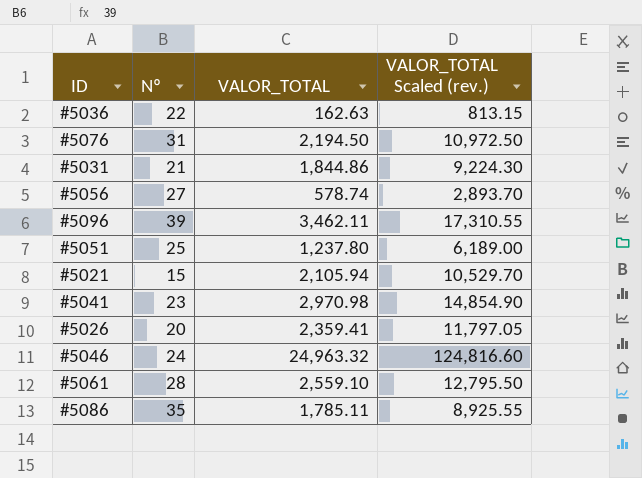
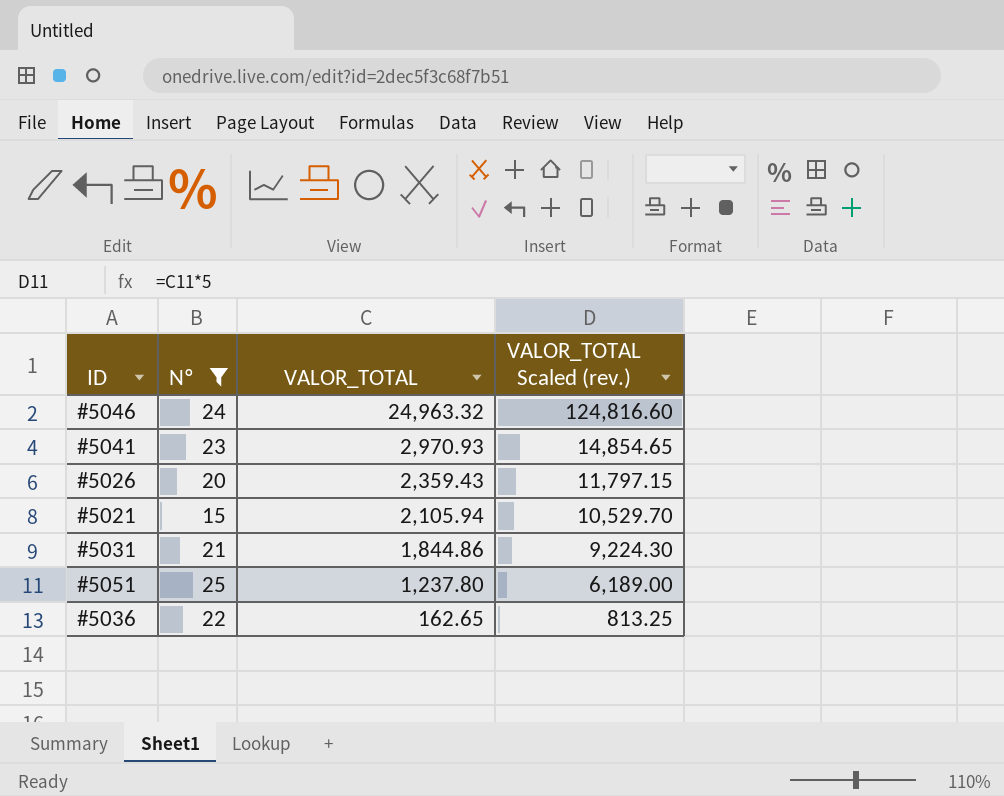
filter: none -> Nº <= 25
row order: none -> VALOR_TOTAL descending
#5041 | VALOR_TOTAL: 2,970.98 -> 2,970.93
#5041 | VALOR_TOTAL Scaled (rev.): 14,854.90 -> 14,854.65
#5026 | VALOR_TOTAL: 2,359.41 -> 2,359.43
#5026 | VALOR_TOTAL Scaled (rev.): 11,797.05 -> 11,797.15
#5036 | VALOR_TOTAL: 162.63 -> 162.65
#5036 | VALOR_TOTAL Scaled (rev.): 813.15 -> 813.25

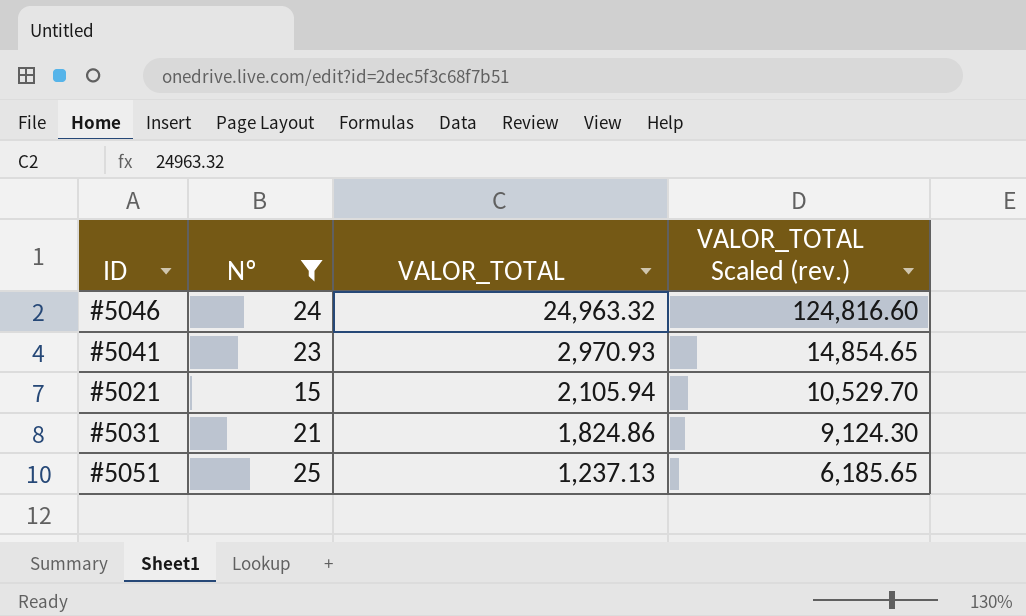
row #5026: 20 | 2,359.43 | 11,797.15 -> none
row #5036: 22 | 162.65 | 813.25 -> none
#5031 | VALOR_TOTAL: 1,844.86 -> 1,824.86
#5031 | VALOR_TOTAL Scaled (rev.): 9,224.30 -> 9,124.30
#5051 | VALOR_TOTAL: 1,237.80 -> 1,237.13
#5051 | VALOR_TOTAL Scaled (rev.): 6,189.00 -> 6,185.65

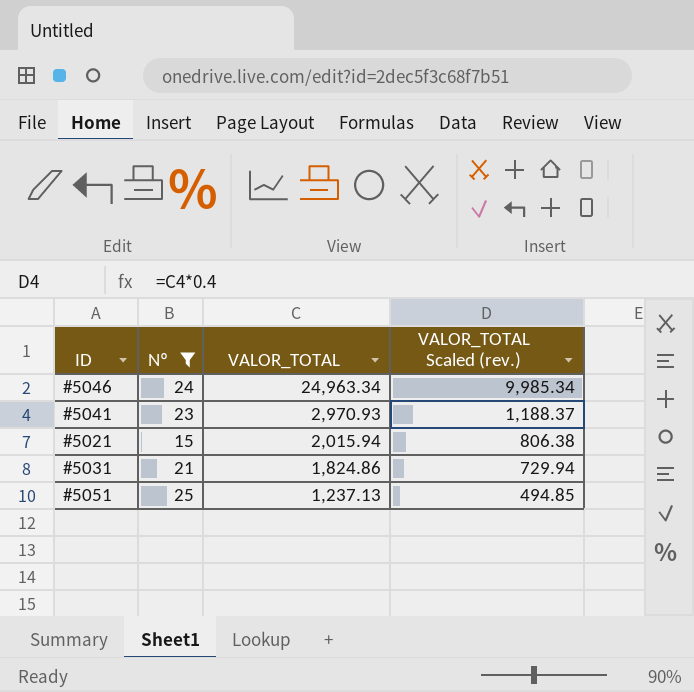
column VALOR_TOTAL Scaled (rev.) | formula: [VALOR_TOTAL] * 5 -> [VALOR_TOTAL] * 0.4
#5046 | VALOR_TOTAL: 24,963.32 -> 24,963.34
#5021 | VALOR_TOTAL: 2,105.94 -> 2,015.94

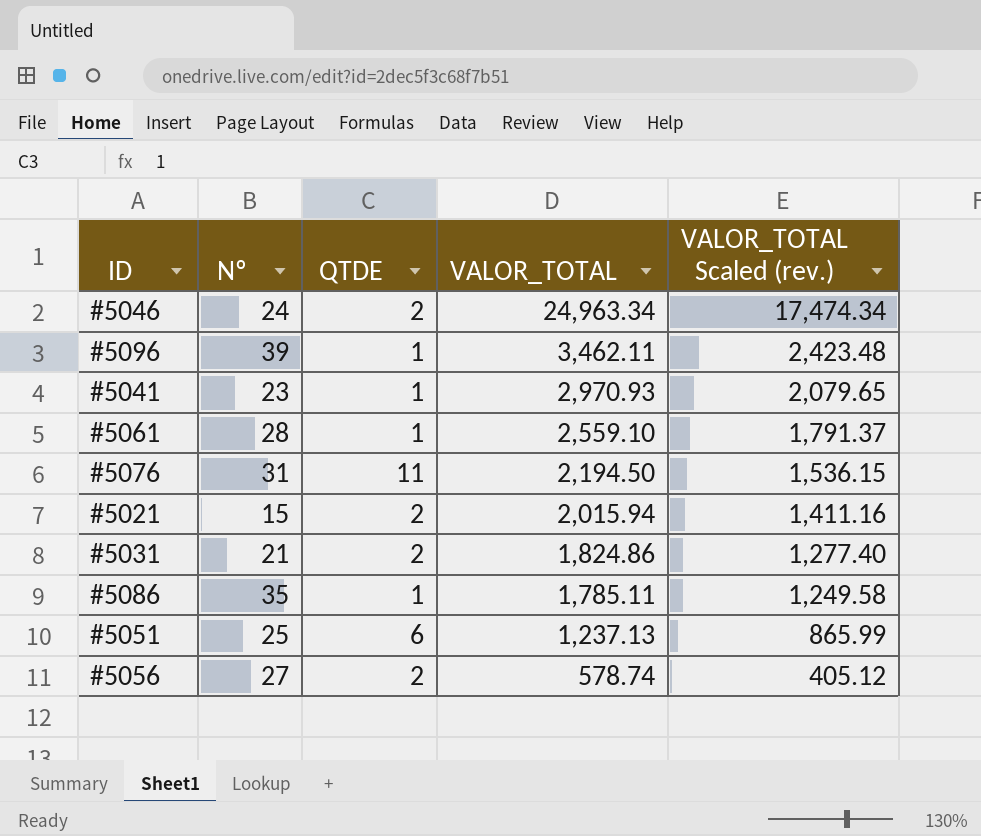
filter: Nº <= 25 -> none
column QTDE | position: none -> 3
column VALOR_TOTAL Scaled (rev.) | formula: [VALOR_TOTAL] * 0.4 -> [VALOR_TOTAL] * 0.7

